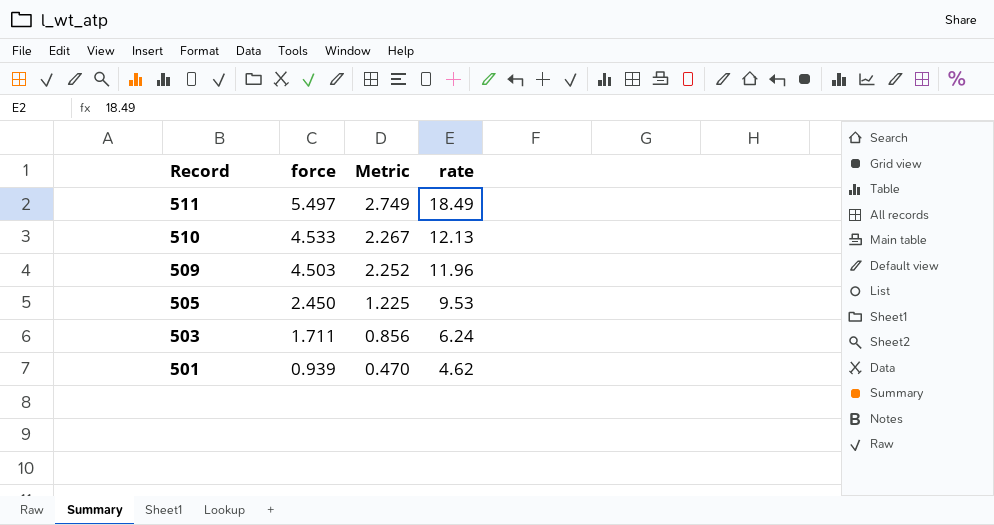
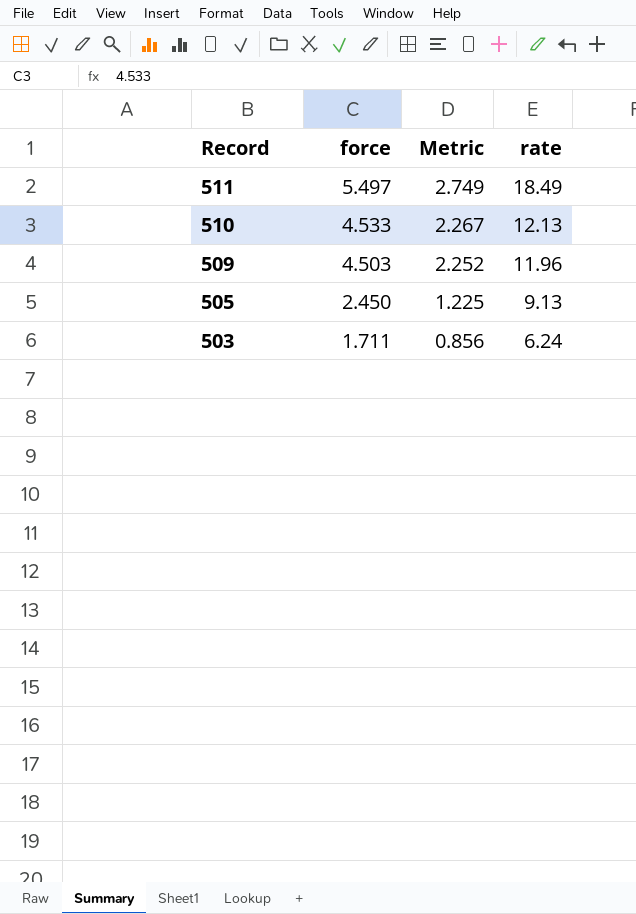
row 501: 0.939 | 0.470 | 4.62 -> none
505 | rate: 9.53 -> 9.13

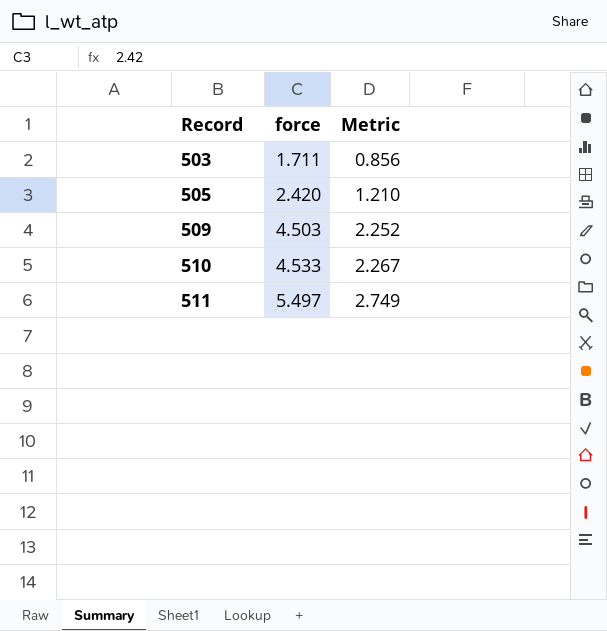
row order: Record descending -> Record ascending
column rate | position: 4 -> none
505 | force: 2.450 -> 2.420
505 | Metric: 1.225 -> 1.210

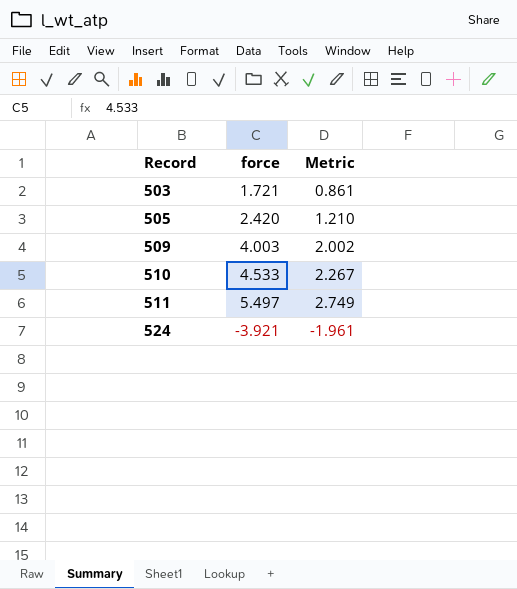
503 | force: 1.711 -> 1.721
503 | Metric: 0.856 -> 0.861
509 | force: 4.503 -> 4.003
509 | Metric: 2.252 -> 2.002
row 524: none -> -3.921 | -1.961

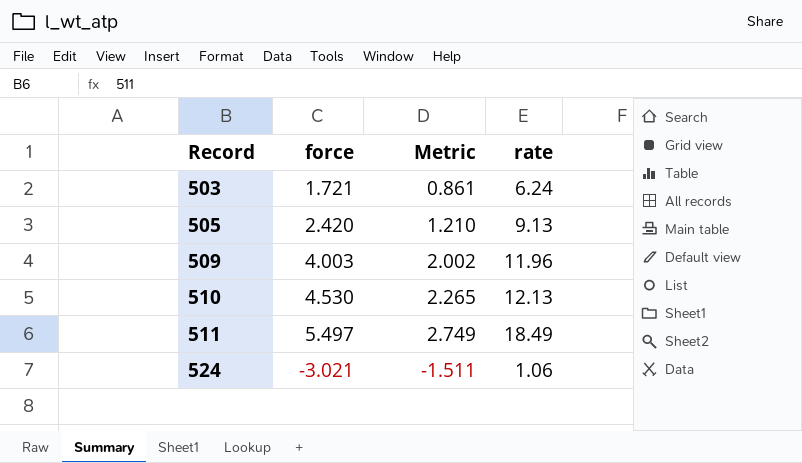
column rate | position: none -> 4
510 | force: 4.533 -> 4.530
510 | Metric: 2.267 -> 2.265
524 | force: -3.921 -> -3.021
524 | Metric: -1.961 -> -1.511

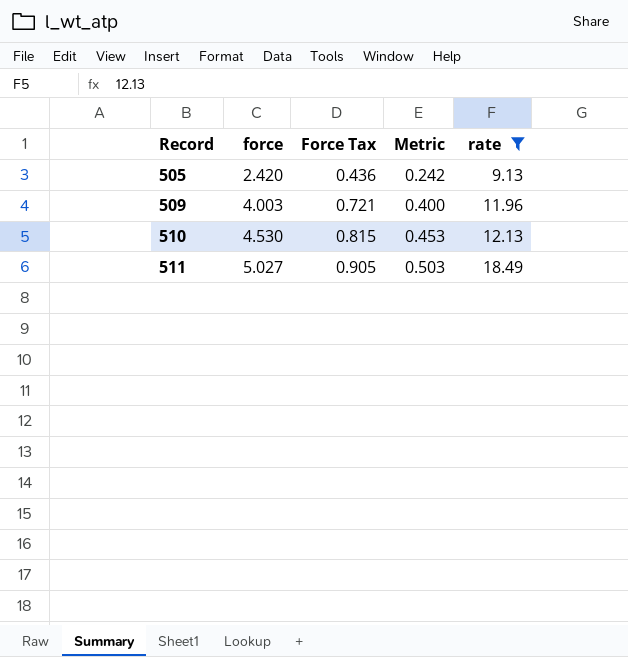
filter: none -> rate >= 9.13
column Force Tax | formula: none -> [force] * 0.18
column Metric | formula: [force] * 0.5 -> [force] * 0.1
511 | force: 5.497 -> 5.027

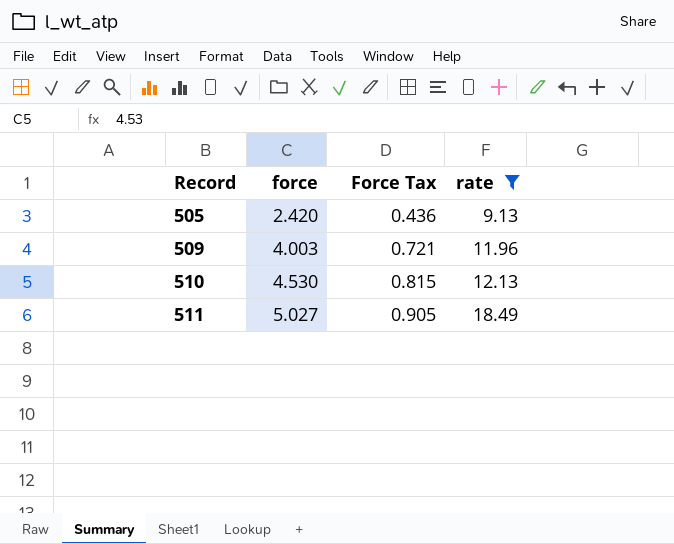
column Metric | formula: [force] * 0.1 -> none

